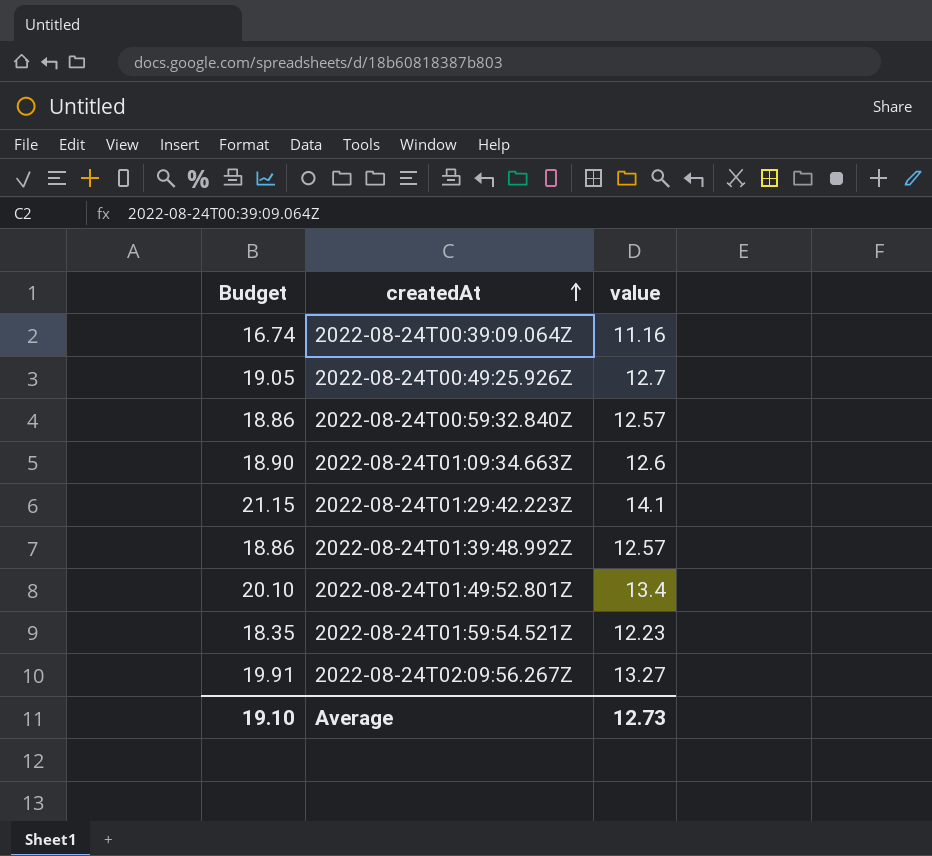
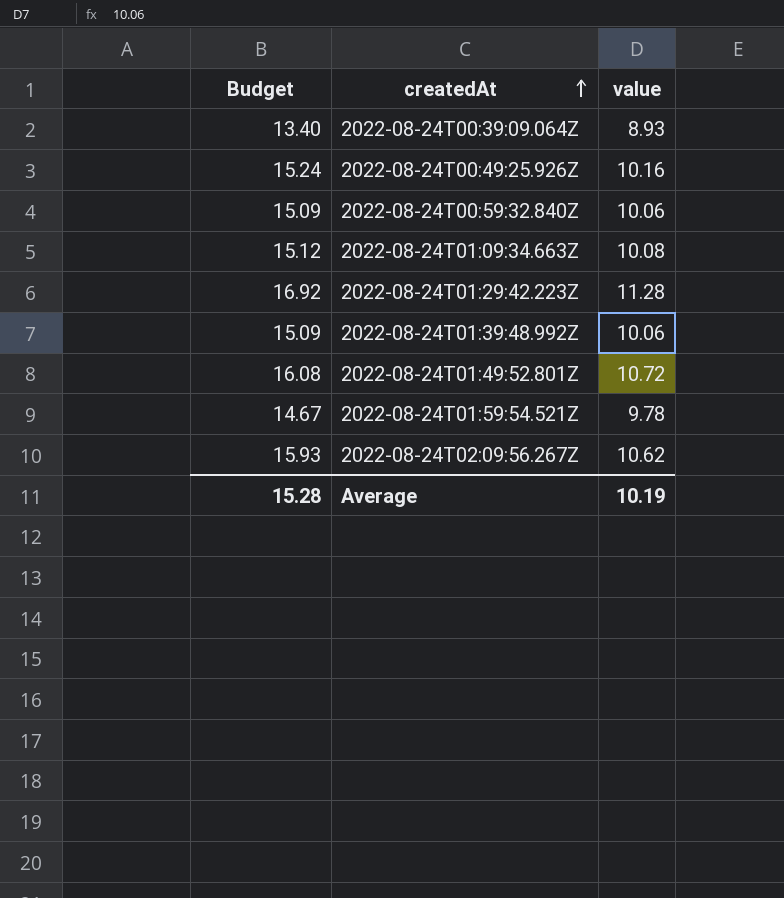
2022-08-24T00:39:09.064Z | Budget: 16.74 -> 13.40
2022-08-24T00:39:09.064Z | value: 11.16 -> 8.93
2022-08-24T00:49:25.926Z | Budget: 19.05 -> 15.24
2022-08-24T00:49:25.926Z | value: 12.7 -> 10.16
2022-08-24T00:59:32.840Z | Budget: 18.86 -> 15.09
2022-08-24T00:59:32.840Z | value: 12.57 -> 10.06
2022-08-24T01:09:34.663Z | Budget: 18.90 -> 15.12
2022-08-24T01:09:34.663Z | value: 12.6 -> 10.08
2022-08-24T01:29:42.223Z | Budget: 21.15 -> 16.92
2022-08-24T01:29:42.223Z | value: 14.1 -> 11.28
2022-08-24T01:39:48.992Z | Budget: 18.86 -> 15.09
2022-08-24T01:39:48.992Z | value: 12.57 -> 10.06
2022-08-24T01:49:52.801Z | Budget: 20.10 -> 16.08
2022-08-24T01:49:52.801Z | value: 13.4 -> 10.72
2022-08-24T01:59:54.521Z | Budget: 18.35 -> 14.67
2022-08-24T01:59:54.521Z | value: 12.23 -> 9.78
2022-08-24T02:09:56.267Z | Budget: 19.91 -> 15.93
2022-08-24T02:09:56.267Z | value: 13.27 -> 10.62
Average | Budget: 19.10 -> 15.28
Average | value: 12.73 -> 10.19

